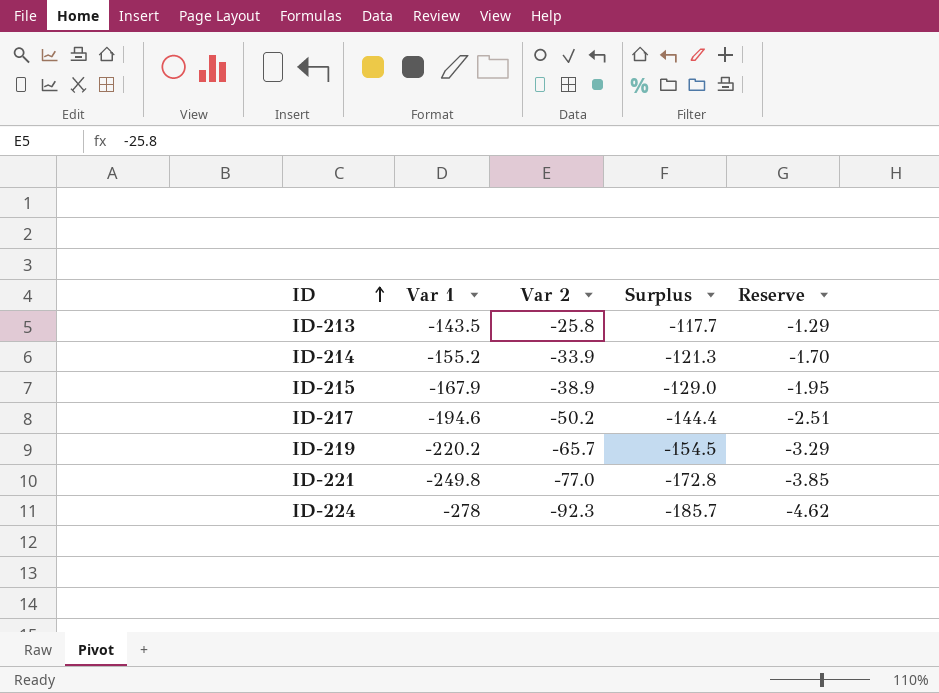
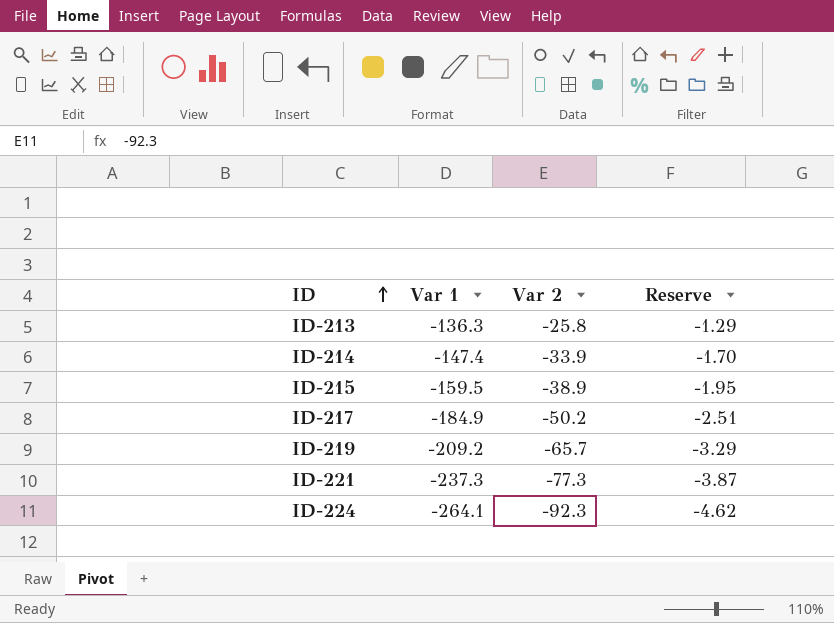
column Surplus | formula: [Var 1] - [Var 2] -> none
ID-213 | Var 1: -143.5 -> -136.3
ID-214 | Var 1: -155.2 -> -147.4
ID-215 | Var 1: -167.9 -> -159.5
ID-217 | Var 1: -194.6 -> -184.9
ID-219 | Var 1: -220.2 -> -209.2
ID-221 | Var 1: -249.8 -> -237.3
ID-221 | Var 2: -77.0 -> -77.3
ID-221 | Reserve: -3.85 -> -3.87
ID-224 | Var 1: -278 -> -264.1

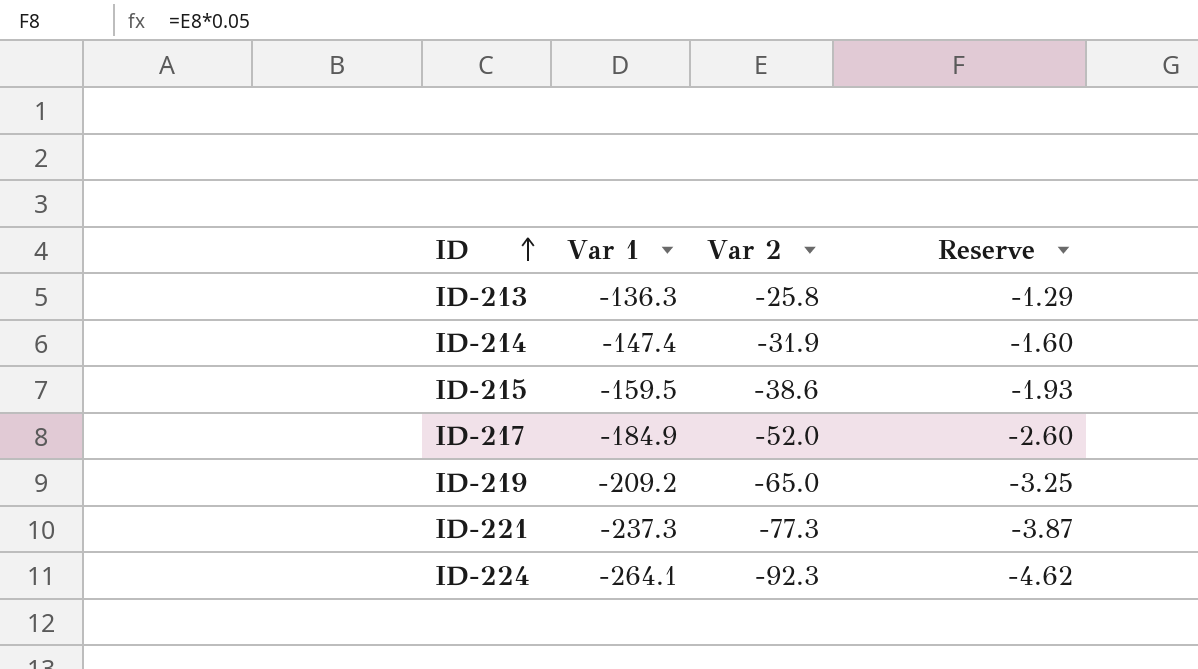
ID-214 | Var 2: -33.9 -> -31.9
ID-214 | Reserve: -1.70 -> -1.60
ID-215 | Var 2: -38.9 -> -38.6
ID-215 | Reserve: -1.95 -> -1.93
ID-217 | Var 2: -50.2 -> -52.0
ID-217 | Reserve: -2.51 -> -2.60
ID-219 | Var 2: -65.7 -> -65.0
ID-219 | Reserve: -3.29 -> -3.25

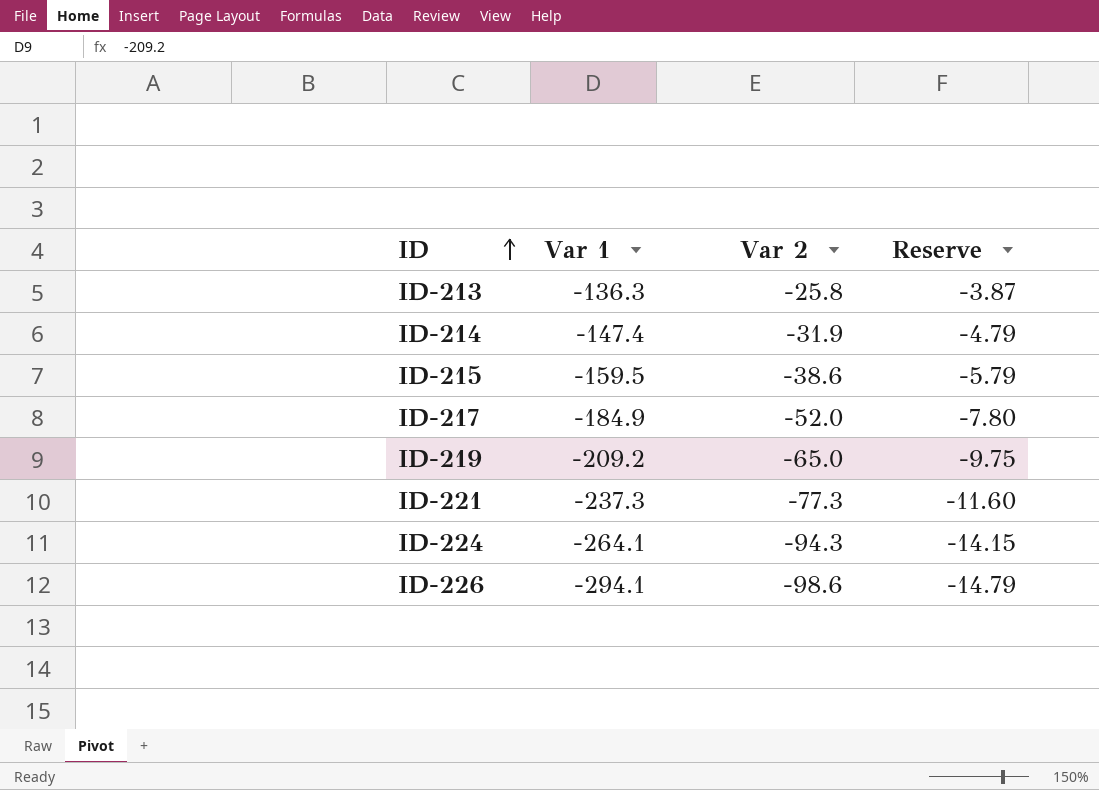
column Reserve | formula: [Var 2] * 0.05 -> [Var 2] * 0.15
ID-224 | Var 2: -92.3 -> -94.3
row ID-226: none -> -294.1 | -98.6 | -14.79

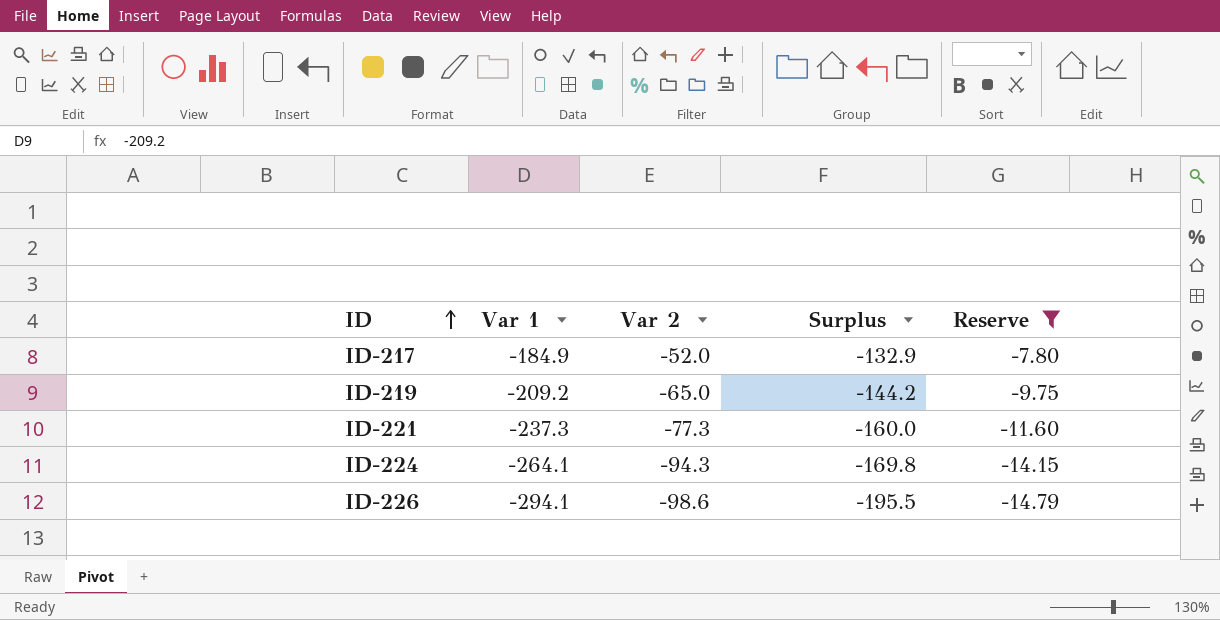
filter: none -> Reserve <= -7.80
column Surplus | formula: none -> [Var 1] - [Var 2]

